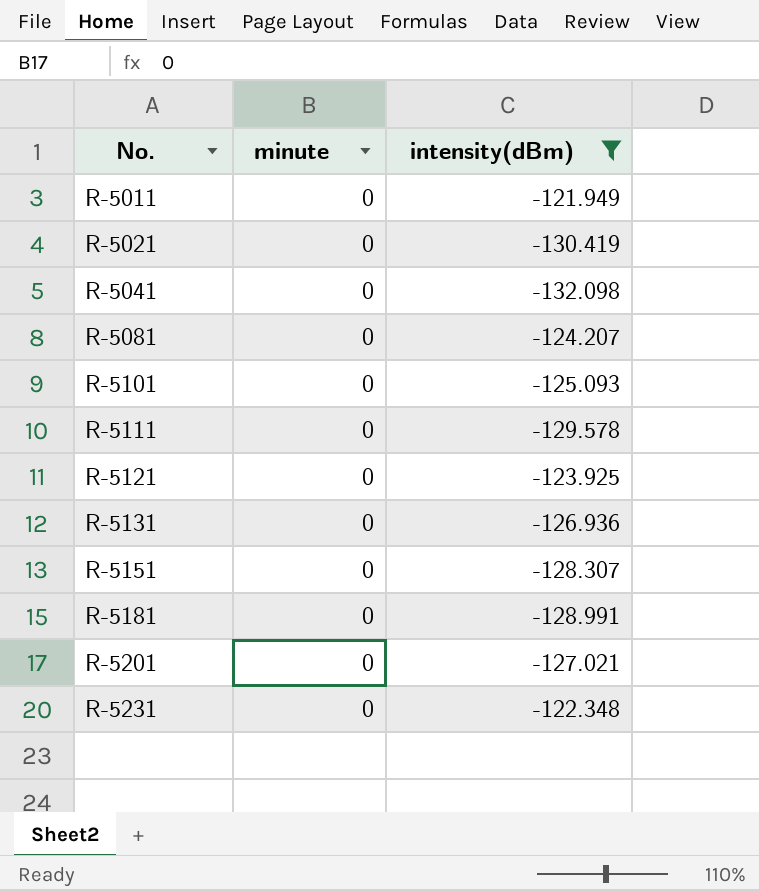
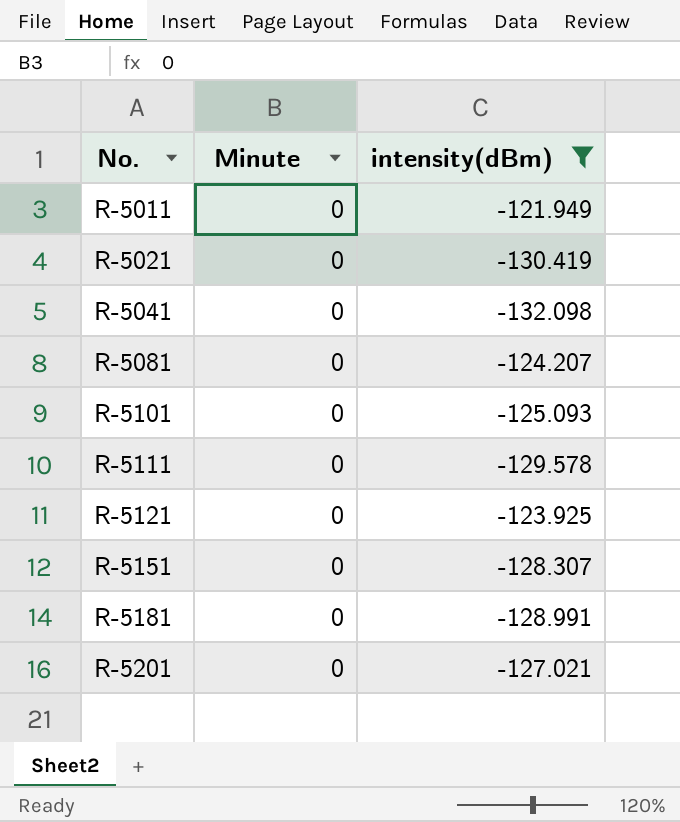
column name: minute -> Minute
row R-5131: 0 | -126.936 -> none
row R-5231: 0 | -122.348 -> none

